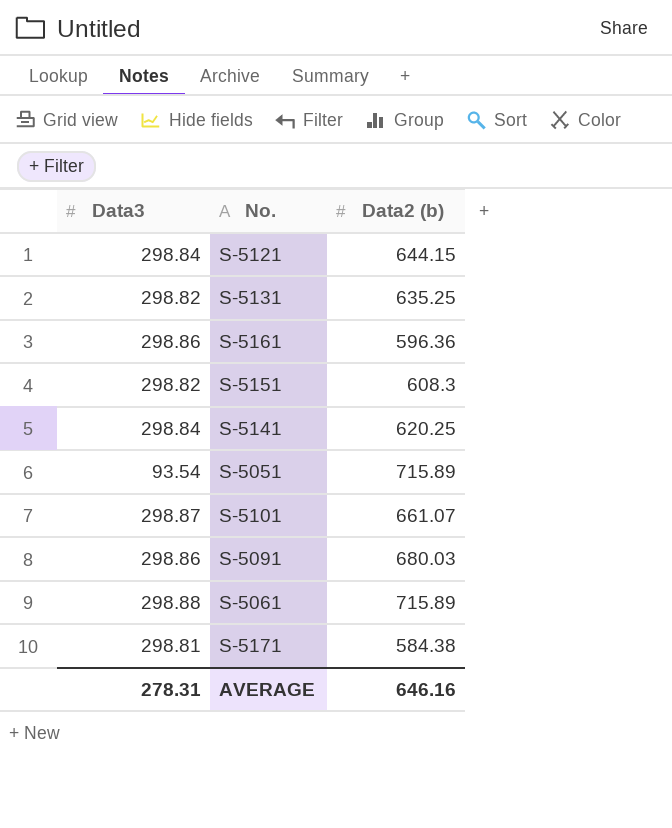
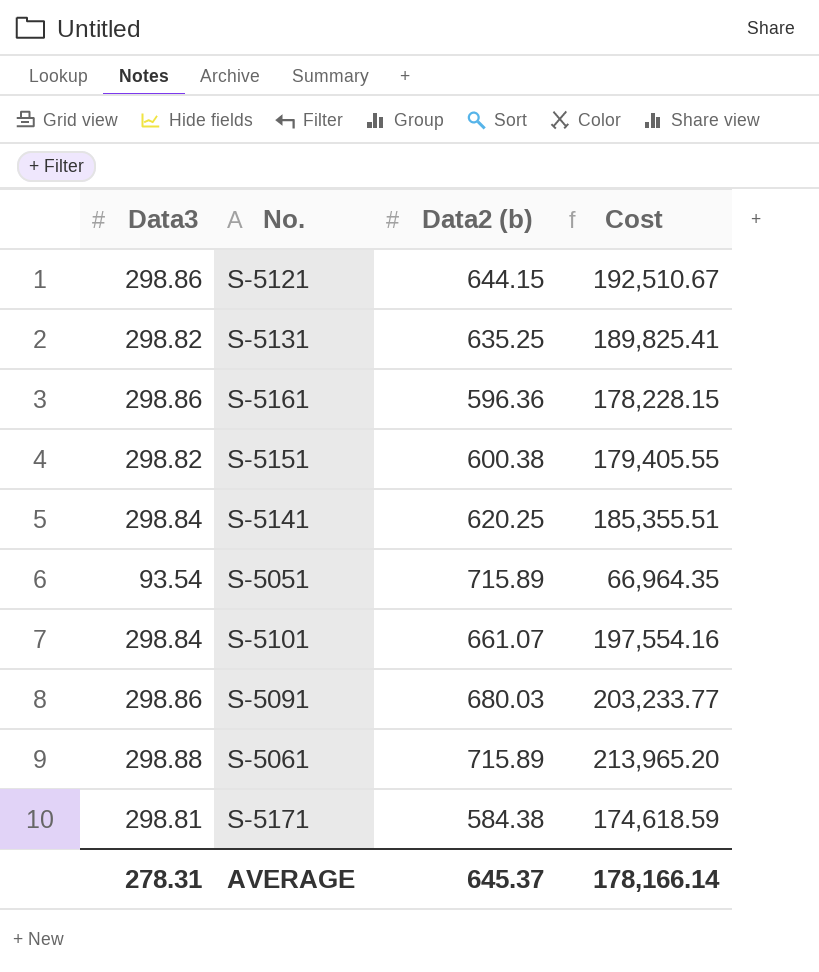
column Cost | formula: none -> [Data3] * [Data2 (b)]
S-5121 | Data3: 298.84 -> 298.86
S-5151 | Data2 (b): 608.3 -> 600.38
S-5101 | Data3: 298.87 -> 298.84
AVERAGE | Data2 (b): 646.16 -> 645.37

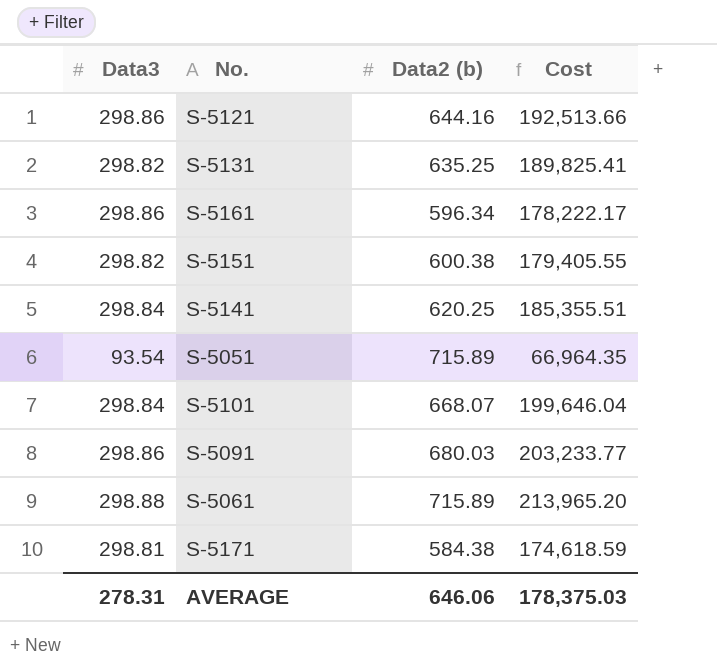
S-5121 | Data2 (b): 644.15 -> 644.16
S-5121 | Cost: 192,510.67 -> 192,513.66
S-5161 | Data2 (b): 596.36 -> 596.34
S-5161 | Cost: 178,228.15 -> 178,222.17
S-5101 | Data2 (b): 661.07 -> 668.07
S-5101 | Cost: 197,554.16 -> 199,646.04
AVERAGE | Data2 (b): 645.37 -> 646.06
AVERAGE | Cost: 178,166.14 -> 178,375.03

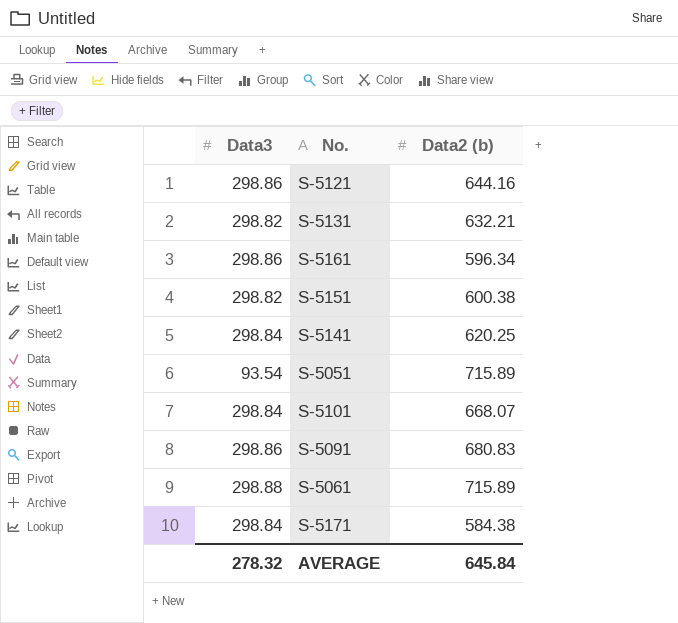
column Cost | formula: [Data3] * [Data2 (b)] -> none
S-5131 | Data2 (b): 635.25 -> 632.21
S-5091 | Data2 (b): 680.03 -> 680.83
S-5171 | Data3: 298.81 -> 298.84
AVERAGE | Data3: 278.31 -> 278.32
AVERAGE | Data2 (b): 646.06 -> 645.84

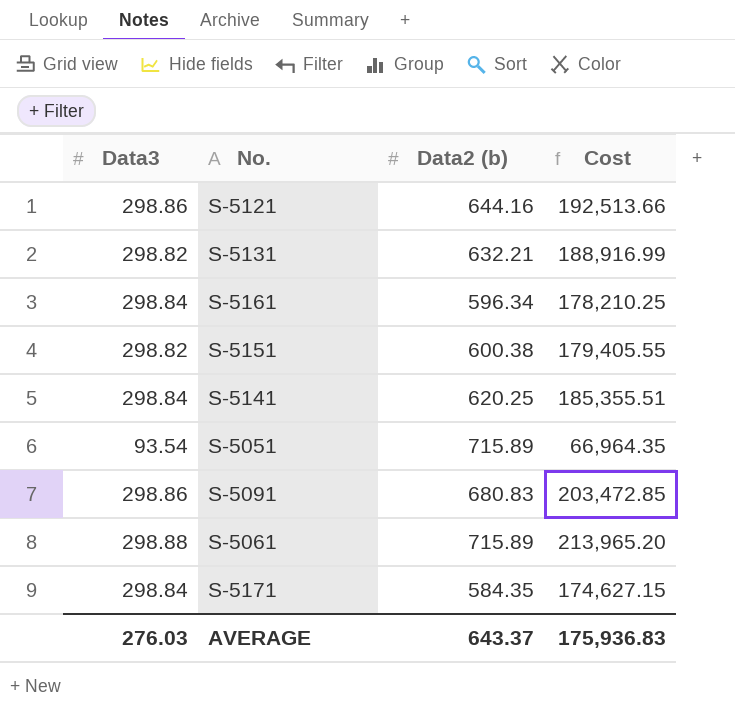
column Cost | formula: none -> [Data3] * [Data2 (b)]
row S-5101: 298.84 | 668.07 -> none
S-5161 | Data3: 298.86 -> 298.84
S-5171 | Data2 (b): 584.38 -> 584.35
AVERAGE | Data3: 278.32 -> 276.03
AVERAGE | Data2 (b): 645.84 -> 643.37

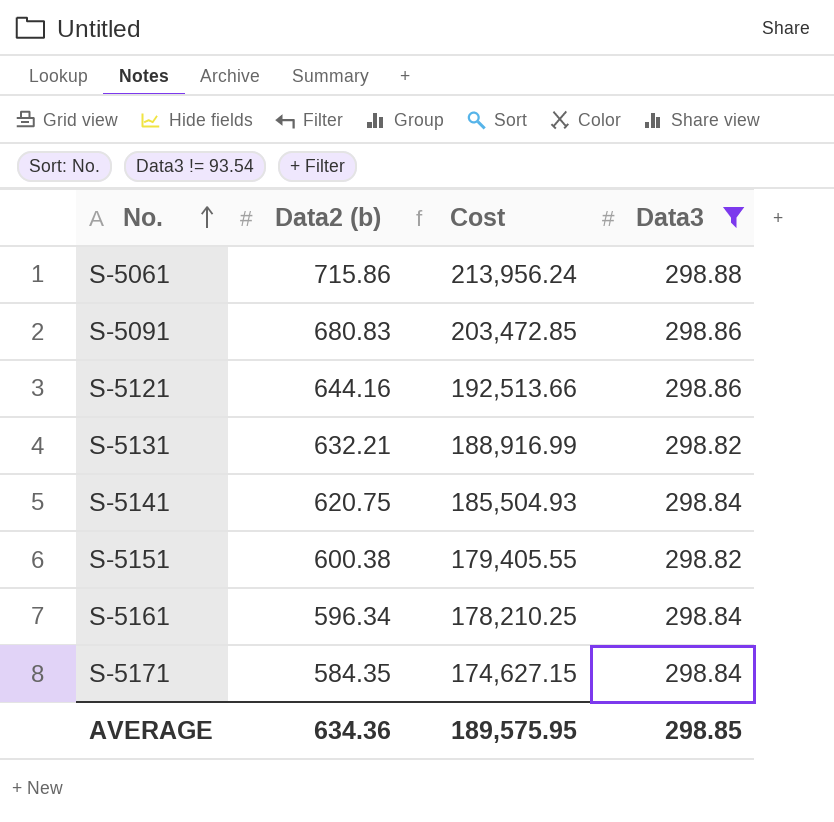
filter: none -> Data3 != 93.54
row order: none -> No. ascending
column Data3 | position: 1 -> 4
S-5061 | Data2 (b): 715.89 -> 715.86
S-5061 | Cost: 213,965.20 -> 213,956.24
S-5141 | Data2 (b): 620.25 -> 620.75
S-5141 | Cost: 185,355.51 -> 185,504.93
AVERAGE | Data2 (b): 643.37 -> 634.36
AVERAGE | Cost: 175,936.83 -> 189,575.95
AVERAGE | Data3: 276.03 -> 298.85

